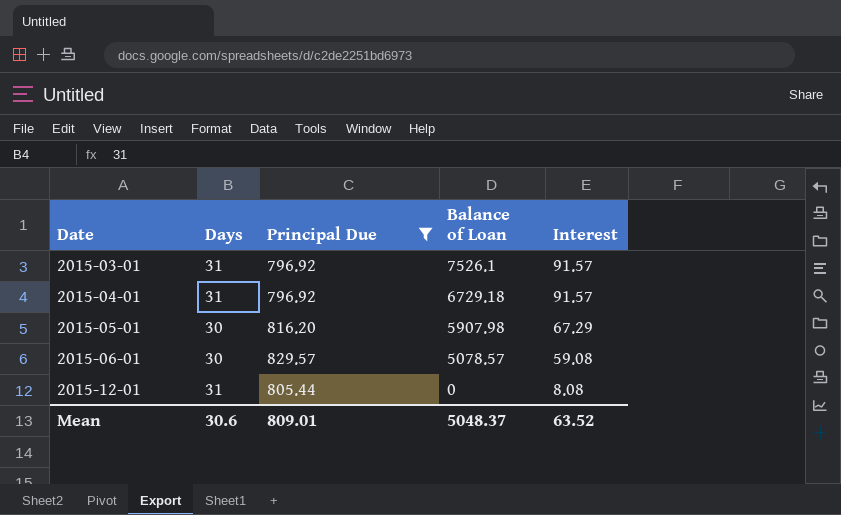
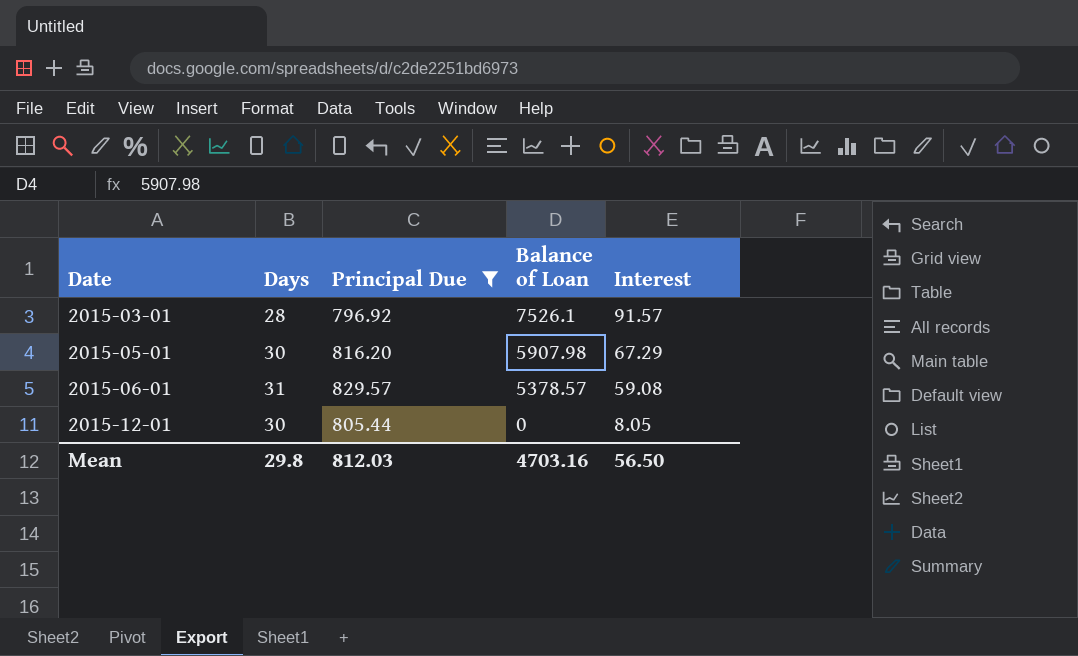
row 2015-04-01: 31 | 796.92 | 6729.18 | 91.57 -> none
2015-03-01 | Days: 31 -> 28
2015-06-01 | Days: 30 -> 31
2015-06-01 | Balance of Loan: 5078.57 -> 5378.57
2015-12-01 | Days: 31 -> 30
2015-12-01 | Interest: 8.08 -> 8.05
Mean | Days: 30.6 -> 29.8
Mean | Principal Due: 809.01 -> 812.03
Mean | Balance of Loan: 5048.37 -> 4703.16
Mean | Interest: 63.52 -> 56.50

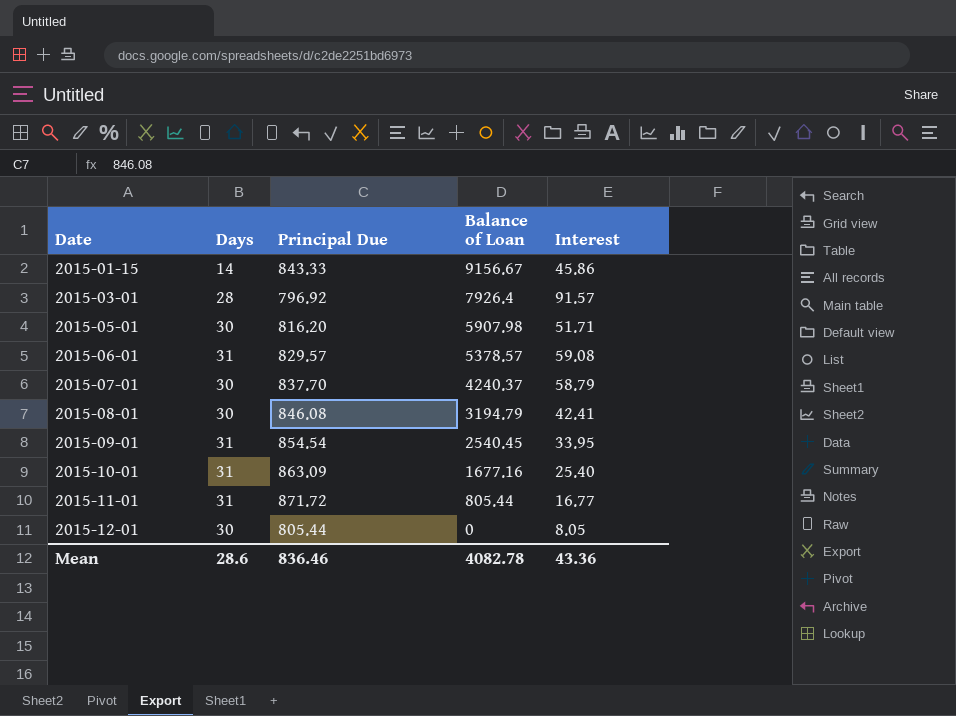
filter: Principal Due <= 829.57 -> none
2015-03-01 | Balance of Loan: 7526.1 -> 7926.4
2015-05-01 | Interest: 67.29 -> 51.71
Mean | Days: 29.8 -> 28.6
Mean | Principal Due: 812.03 -> 836.46
Mean | Balance of Loan: 4703.16 -> 4082.78
Mean | Interest: 56.50 -> 43.36

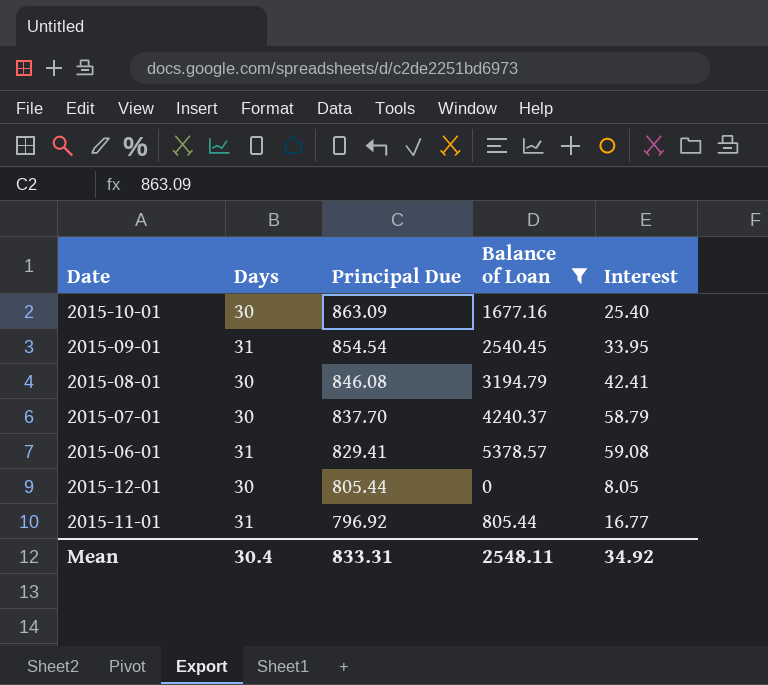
filter: none -> Balance of Loan <= 5378.57
row order: Date ascending -> Principal Due descending
2015-10-01 | Days: 31 -> 30
2015-06-01 | Principal Due: 829.57 -> 829.41
2015-11-01 | Principal Due: 871.72 -> 796.92
Mean | Days: 28.6 -> 30.4
Mean | Principal Due: 836.46 -> 833.31
Mean | Balance of Loan: 4082.78 -> 2548.11
Mean | Interest: 43.36 -> 34.92

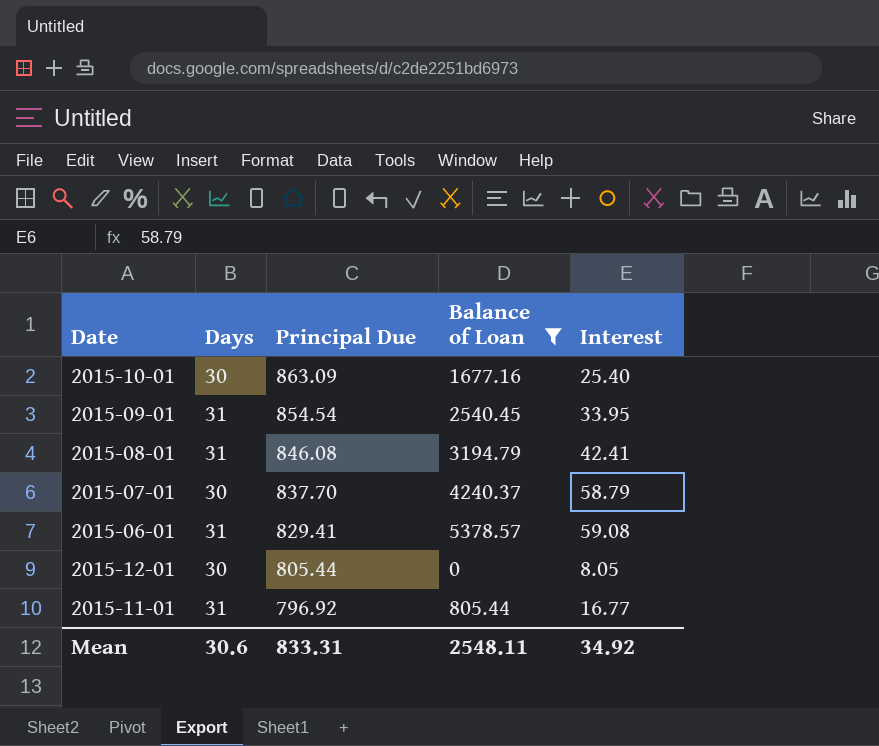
2015-08-01 | Days: 30 -> 31
Mean | Days: 30.4 -> 30.6

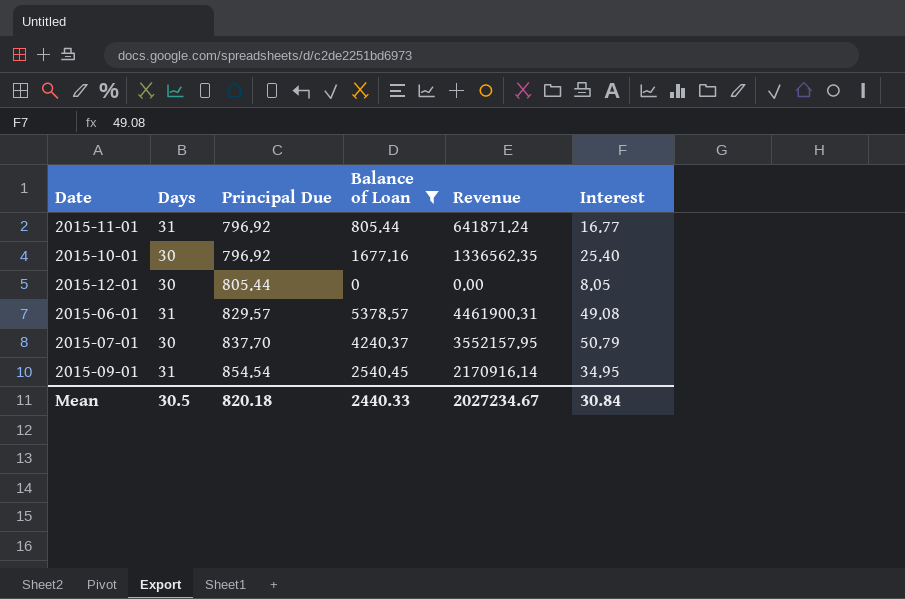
row order: Principal Due descending -> Principal Due ascending
column Revenue | formula: none -> [Principal Due] * [Balance of Loan]
row 2015-08-01: 31 | 846.08 | 3194.79 | 42.41 -> none
2015-10-01 | Principal Due: 863.09 -> 796.92
2015-06-01 | Principal Due: 829.41 -> 829.57
2015-06-01 | Interest: 59.08 -> 49.08
2015-07-01 | Interest: 58.79 -> 50.79
2015-09-01 | Interest: 33.95 -> 34.95
Mean | Days: 30.6 -> 30.5
Mean | Principal Due: 833.31 -> 820.18
Mean | Balance of Loan: 2548.11 -> 2440.33
Mean | Interest: 34.92 -> 30.84

